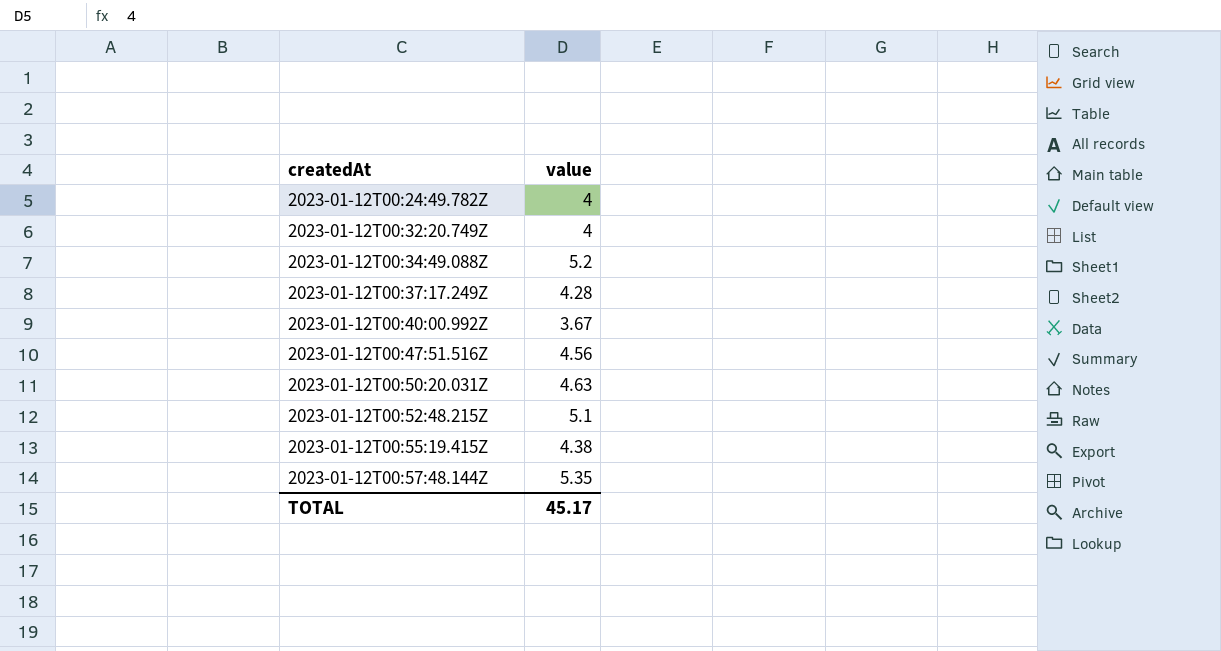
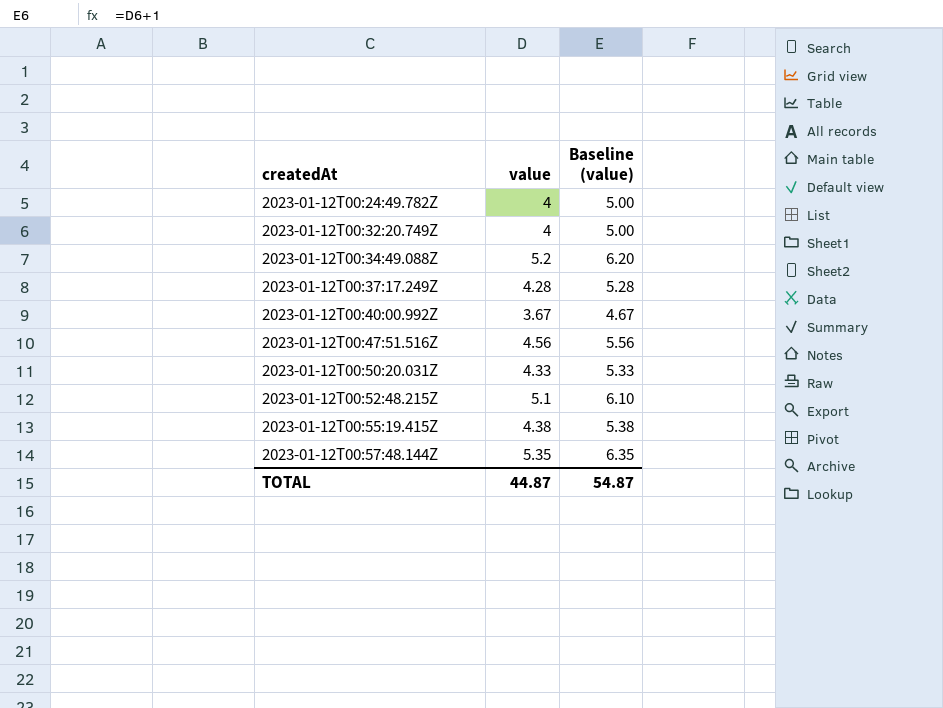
column Baseline (value) | formula: none -> [value] + 1
2023-01-12T00:50:20.031Z | value: 4.63 -> 4.33
TOTAL | value: 45.17 -> 44.87

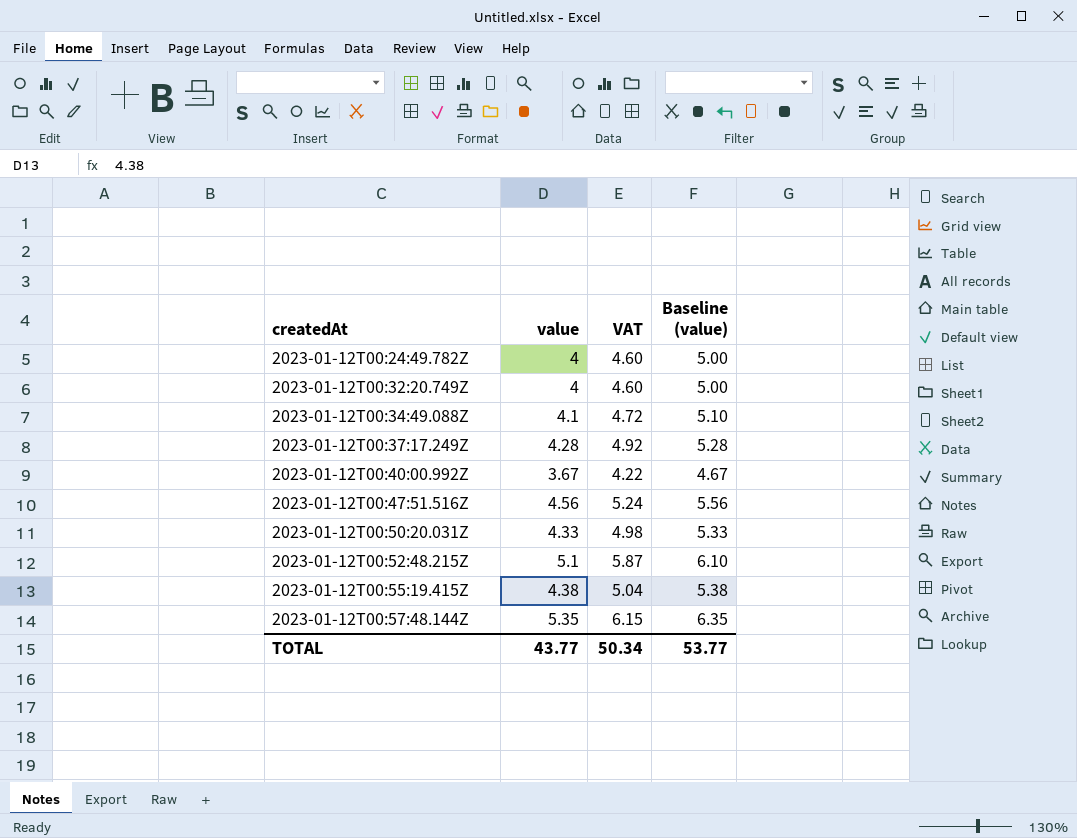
column VAT | formula: none -> [value] * 1.15
2023-01-12T00:34:49.088Z | value: 5.2 -> 4.1
2023-01-12T00:34:49.088Z | Baseline (value): 6.20 -> 5.10
TOTAL | value: 44.87 -> 43.77
TOTAL | Baseline (value): 54.87 -> 53.77

